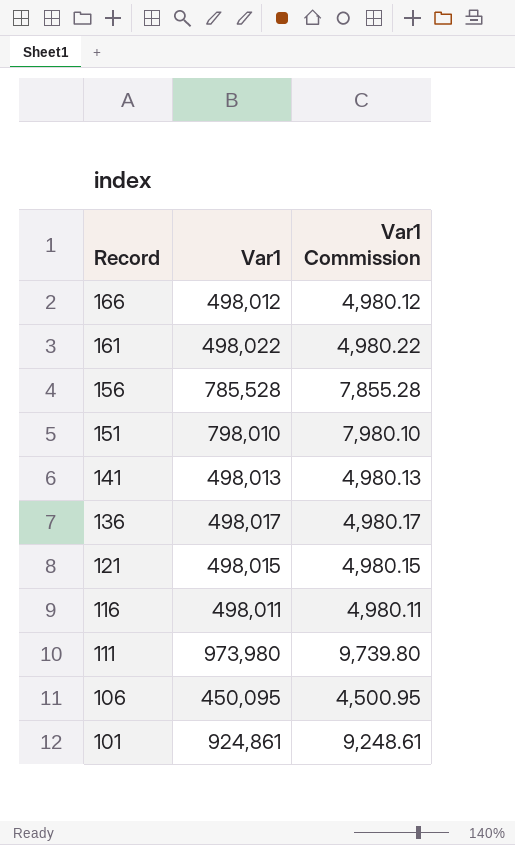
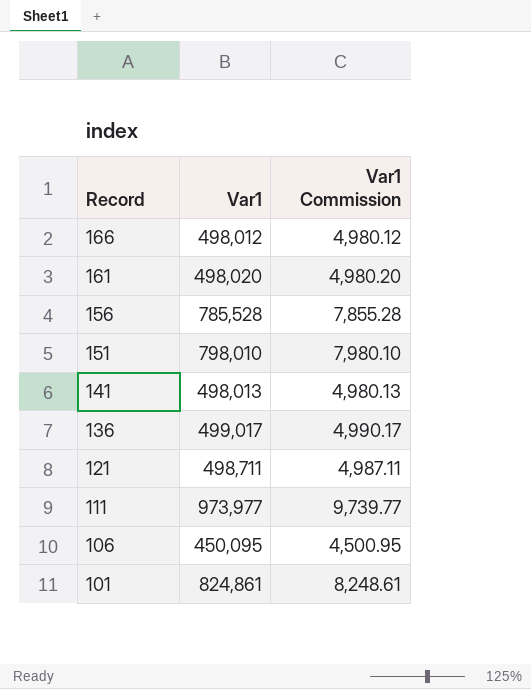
row 116: 498,011 | 4,980.11 -> none
161 | Var1: 498,022 -> 498,020
161 | Var1 Commission: 4,980.22 -> 4,980.20
136 | Var1: 498,017 -> 499,017
136 | Var1 Commission: 4,980.17 -> 4,990.17
121 | Var1: 498,015 -> 498,711
121 | Var1 Commission: 4,980.15 -> 4,987.11
111 | Var1: 973,980 -> 973,977
111 | Var1 Commission: 9,739.80 -> 9,739.77
101 | Var1: 924,861 -> 824,861
101 | Var1 Commission: 9,248.61 -> 8,248.61

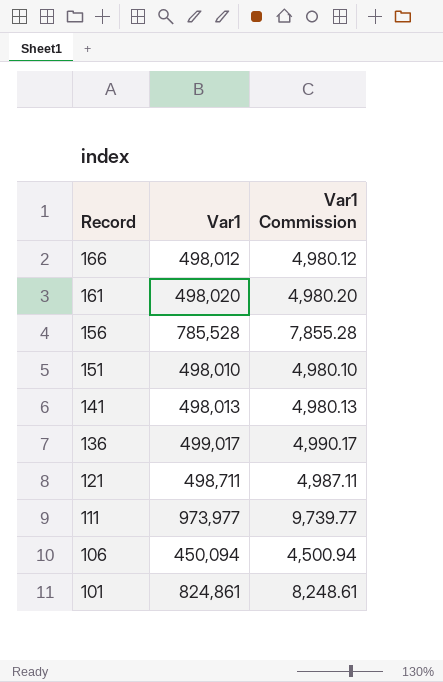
151 | Var1: 798,010 -> 498,010
151 | Var1 Commission: 7,980.10 -> 4,980.10
106 | Var1: 450,095 -> 450,094
106 | Var1 Commission: 4,500.95 -> 4,500.94

